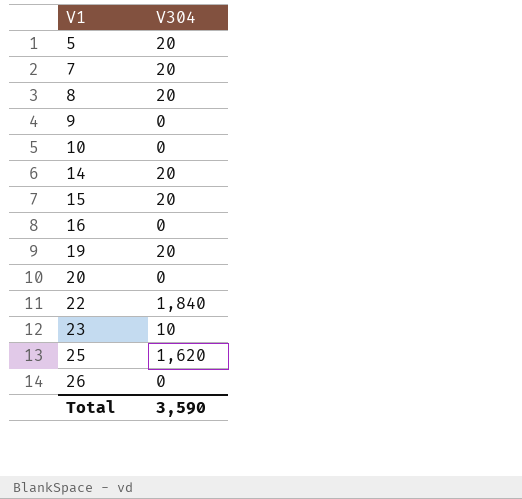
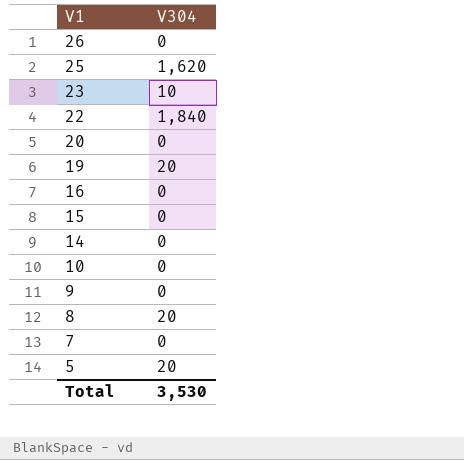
row order: V1 ascending -> V1 descending
15 | V304: 20 -> 0
14 | V304: 20 -> 0
7 | V304: 20 -> 0
Total | V304: 3,590 -> 3,530

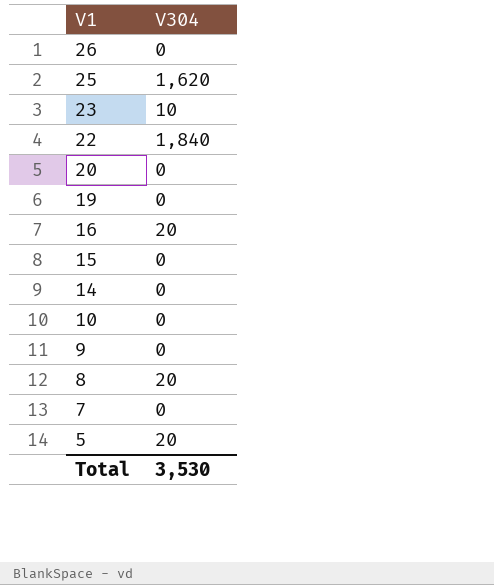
19 | V304: 20 -> 0
16 | V304: 0 -> 20

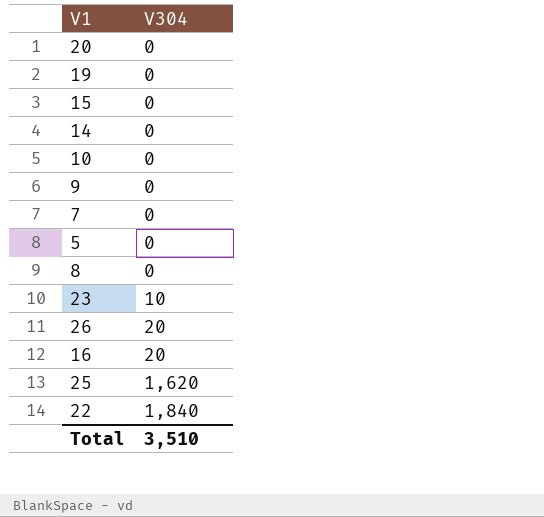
row order: V1 descending -> V304 ascending
5 | V304: 20 -> 0
8 | V304: 20 -> 0
26 | V304: 0 -> 20
Total | V304: 3,530 -> 3,510

